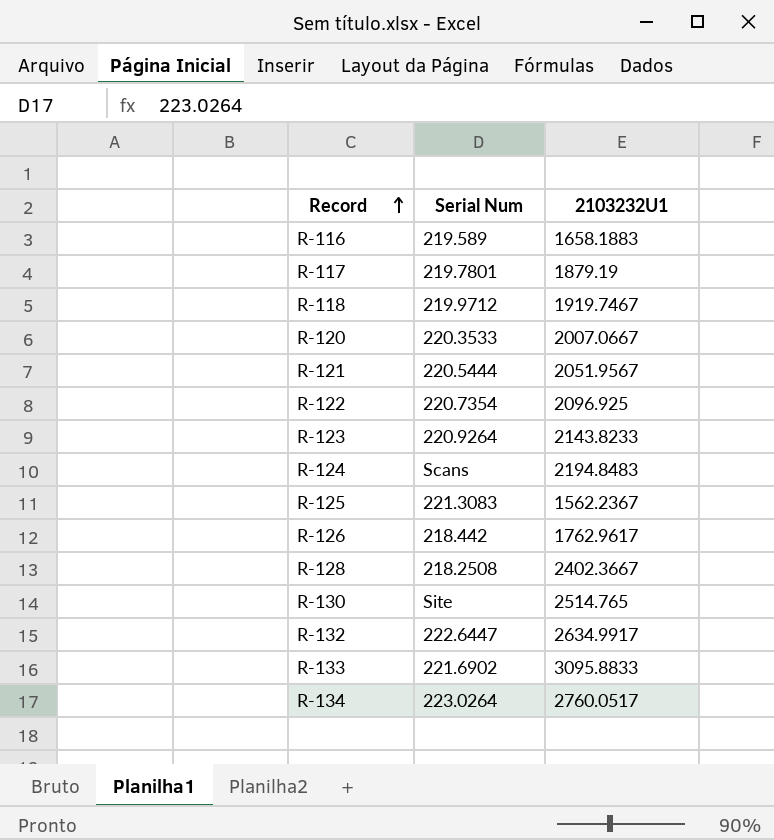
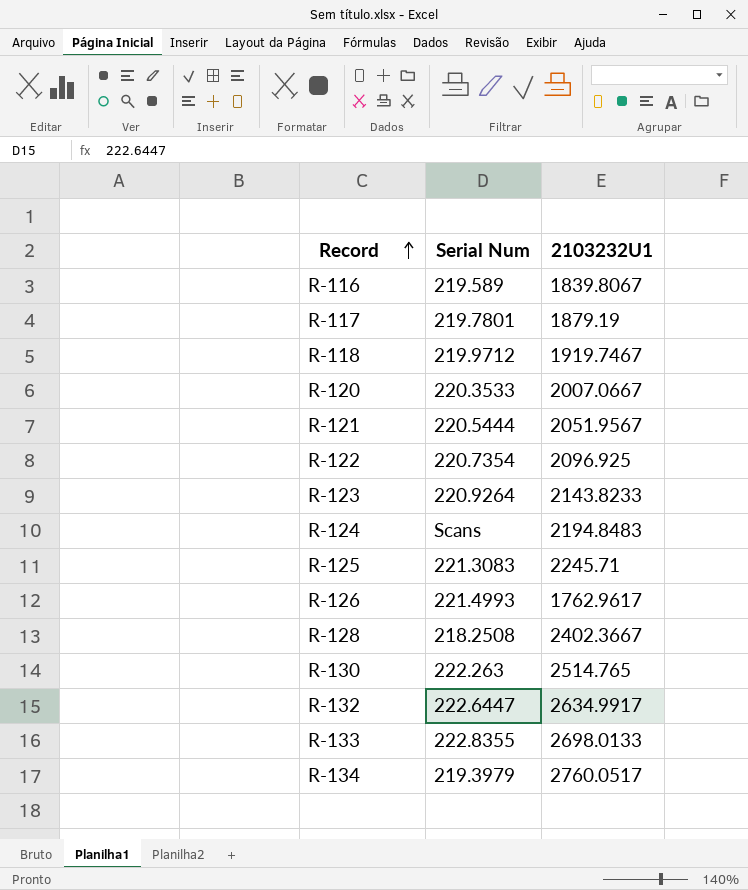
R-116 | 2103232U1: 1658.1883 -> 1839.8067
R-125 | 2103232U1: 1562.2367 -> 2245.71
R-126 | Serial Num: 218.442 -> 221.4993
R-130 | Serial Num: Site -> 222.263
R-133 | Serial Num: 221.6902 -> 222.8355
R-133 | 2103232U1: 3095.8833 -> 2698.0133
R-134 | Serial Num: 223.0264 -> 219.3979

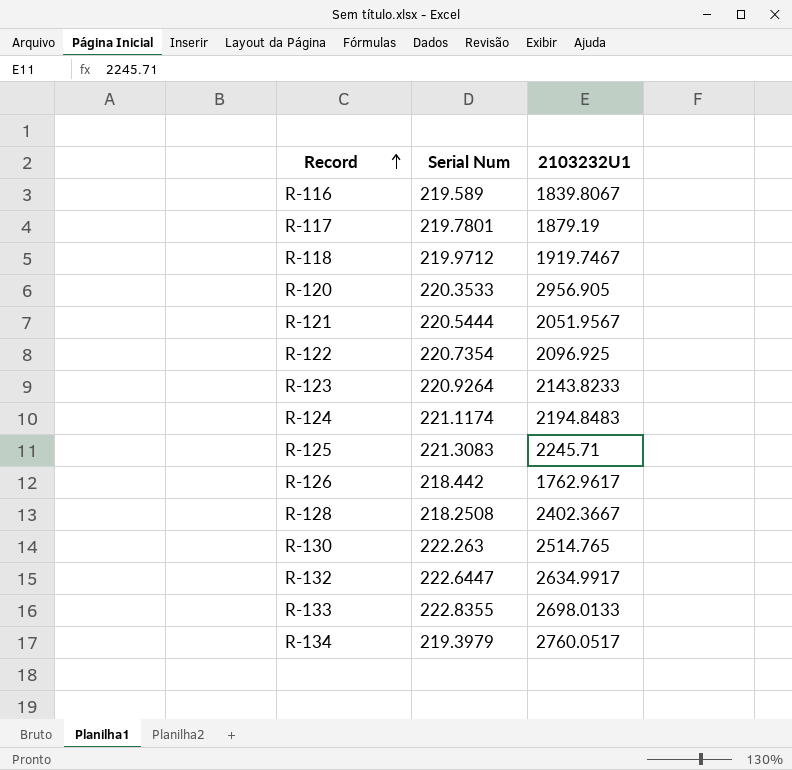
R-120 | 2103232U1: 2007.0667 -> 2956.905
R-124 | Serial Num: Scans -> 221.1174
R-126 | Serial Num: 221.4993 -> 218.442

